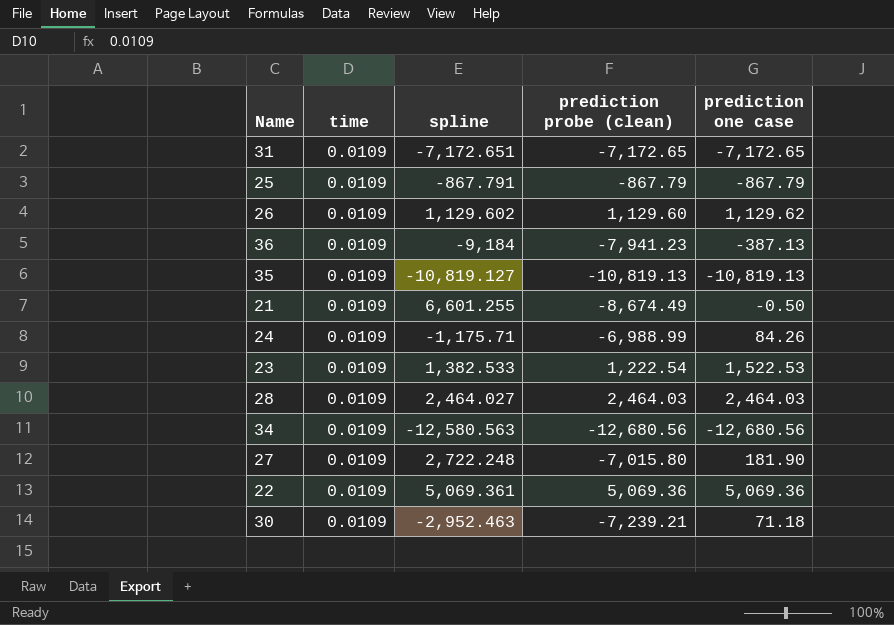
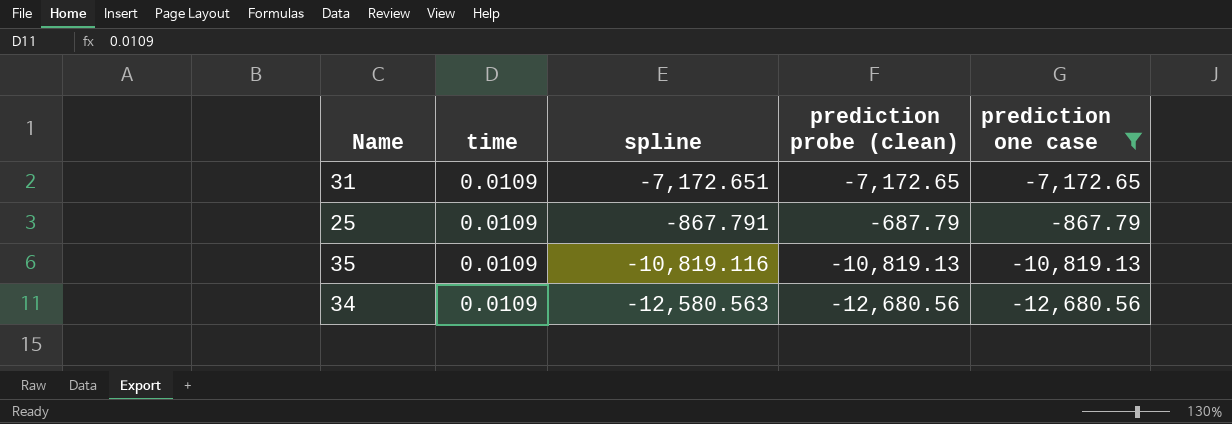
filter: none -> prediction one case <= -867.79
25 | prediction probe (clean): -867.79 -> -687.79
35 | spline: -10,819.127 -> -10,819.116

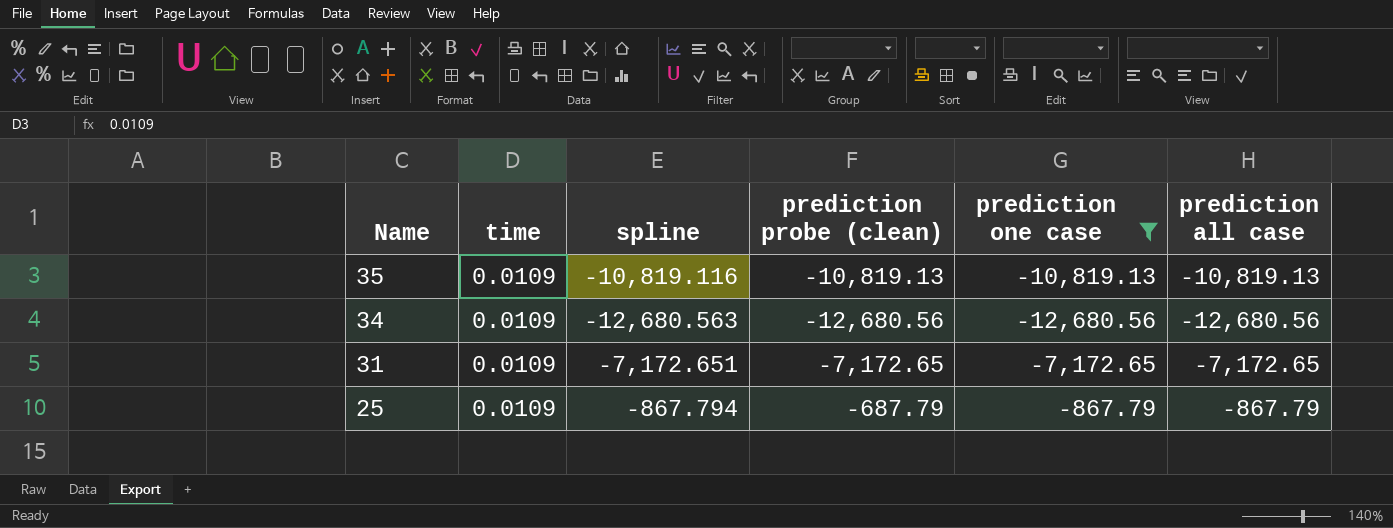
row order: none -> Name descending
column prediction all case | position: none -> 6
34 | spline: -12,580.563 -> -12,680.563
25 | spline: -867.791 -> -867.794

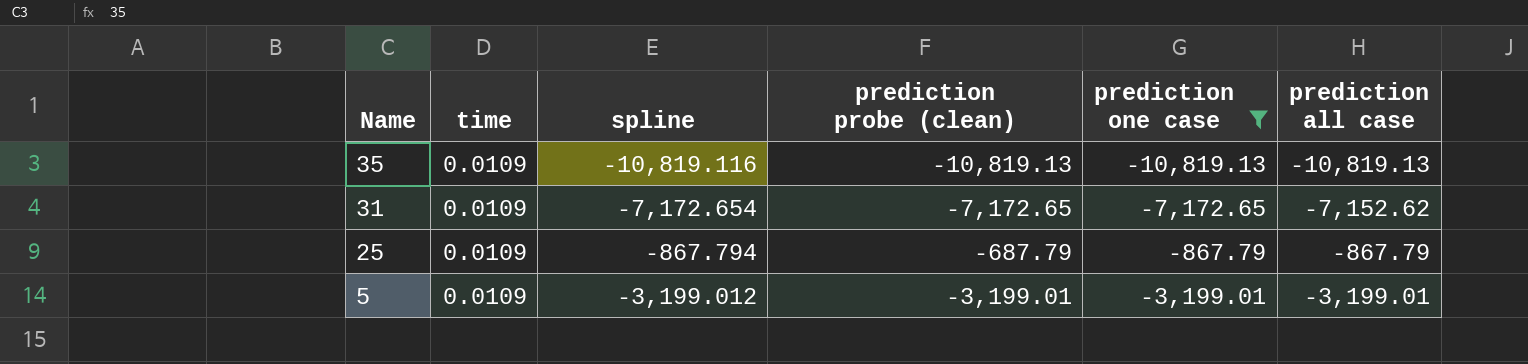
row 34: 0.0109 | -12,680.563 | -12,680.56 | -12,680.56 | -12,680.56 -> none
31 | spline: -7,172.651 -> -7,172.654
31 | prediction all case: -7,172.65 -> -7,152.62
row 5: none -> 0.0109 | -3,199.012 | -3,199.01 | -3,199.01 | -3,199.01

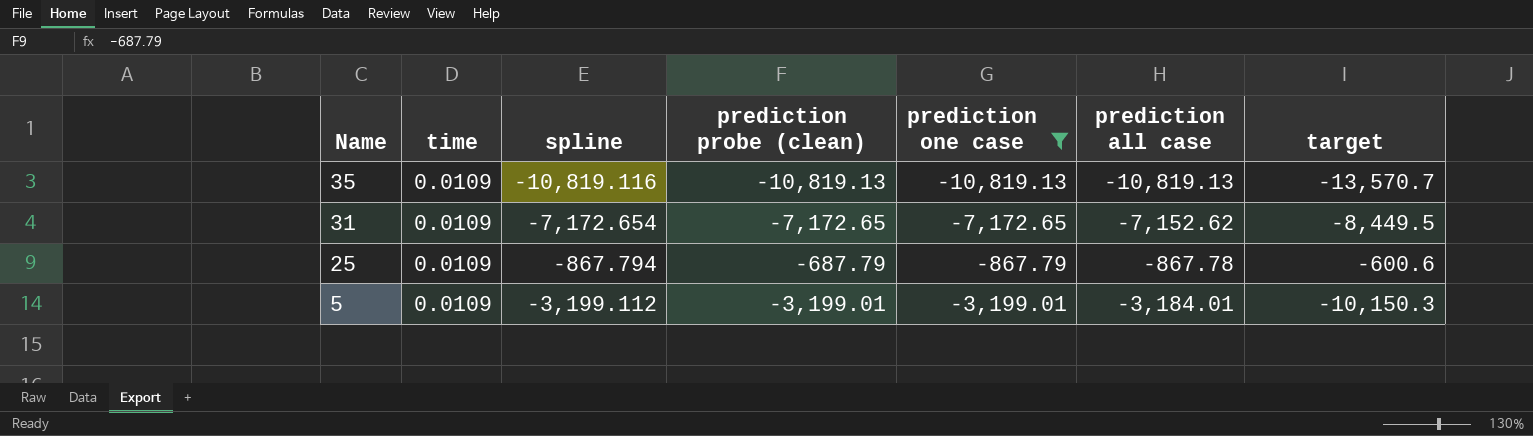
column target | position: none -> 7
25 | prediction all case: -867.79 -> -867.78
5 | spline: -3,199.012 -> -3,199.112
5 | prediction all case: -3,199.01 -> -3,184.01

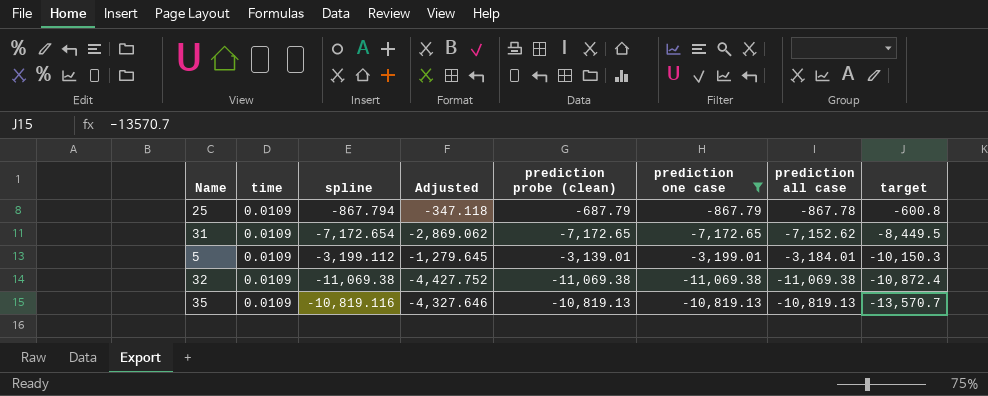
row order: Name descending -> target descending
column Adjusted | formula: none -> [spline] * 0.4
25 | target: -600.6 -> -600.8
5 | prediction probe (clean): -3,199.01 -> -3,139.01
row 32: none -> 0.0109 | -11,069.38 | -4,427.752 | -11,069.38 | -11,069.38 | -11,069.38 | -10,872.4

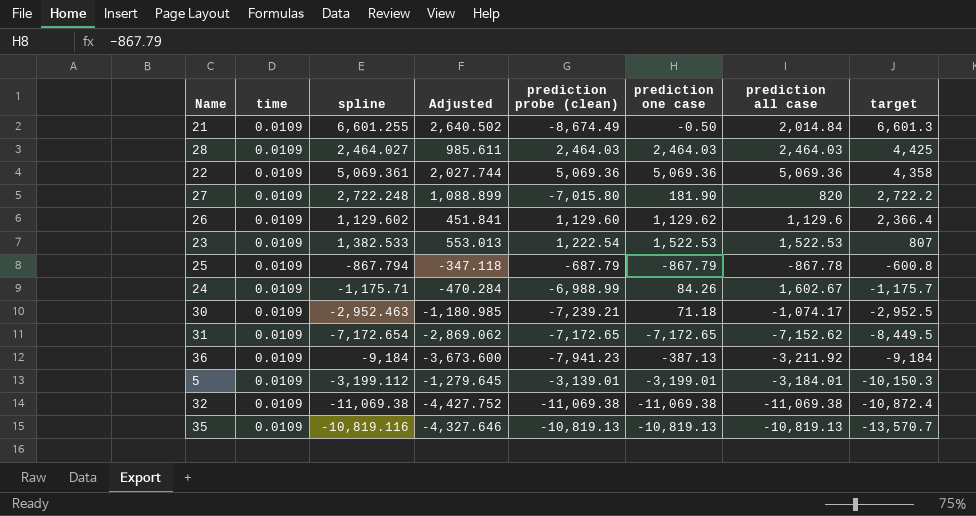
filter: prediction one case <= -867.79 -> none

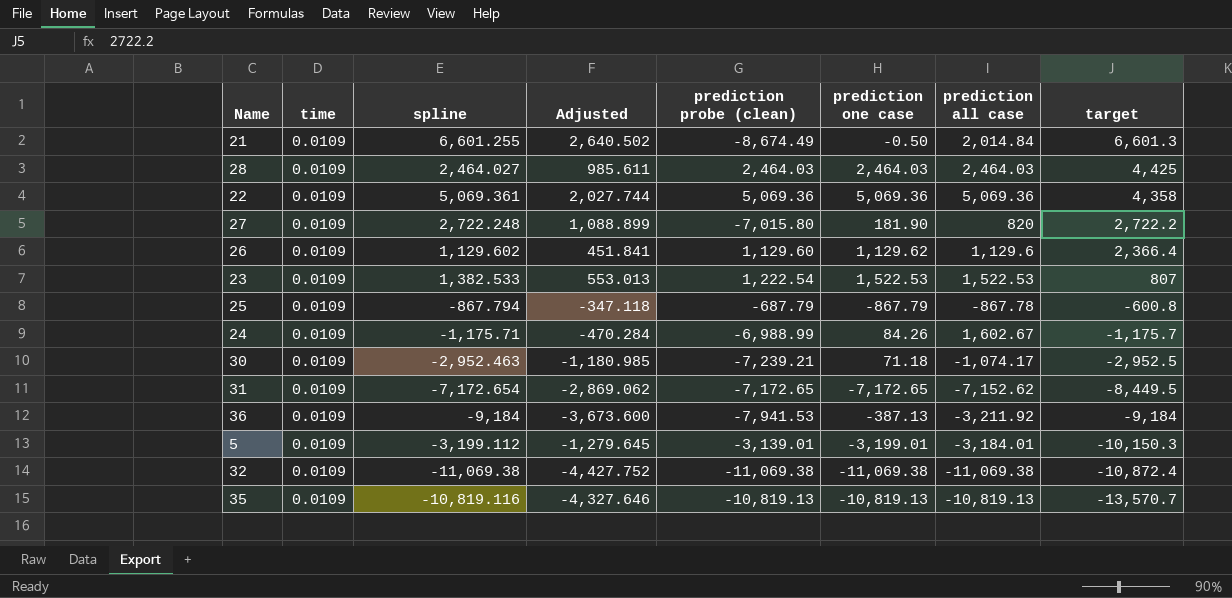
36 | prediction probe (clean): -7,941.23 -> -7,941.53

